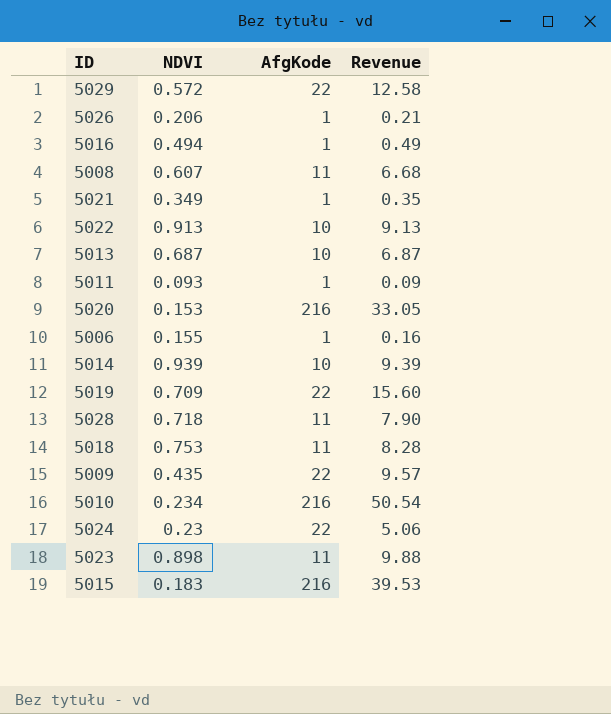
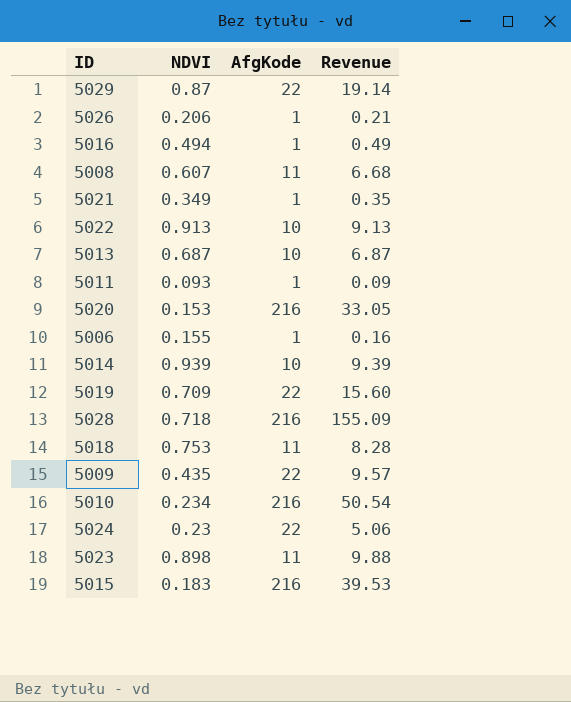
5029 | NDVI: 0.572 -> 0.87
5029 | Revenue: 12.58 -> 19.14
5028 | AfgKode: 11 -> 216
5028 | Revenue: 7.90 -> 155.09

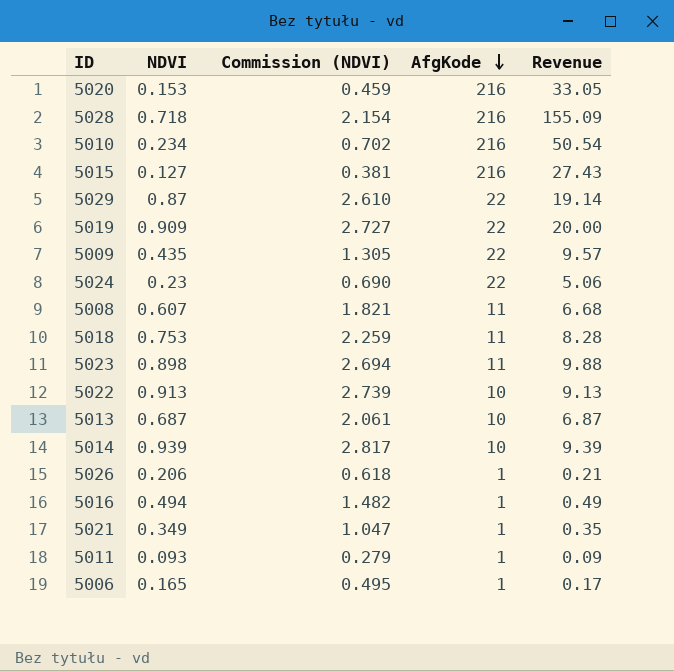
row order: none -> AfgKode descending
column Commission (NDVI) | formula: none -> [NDVI] * 3
5015 | NDVI: 0.183 -> 0.127
5015 | Revenue: 39.53 -> 27.43
5019 | NDVI: 0.709 -> 0.909
5019 | Revenue: 15.60 -> 20.00
5006 | NDVI: 0.155 -> 0.165
5006 | Revenue: 0.16 -> 0.17

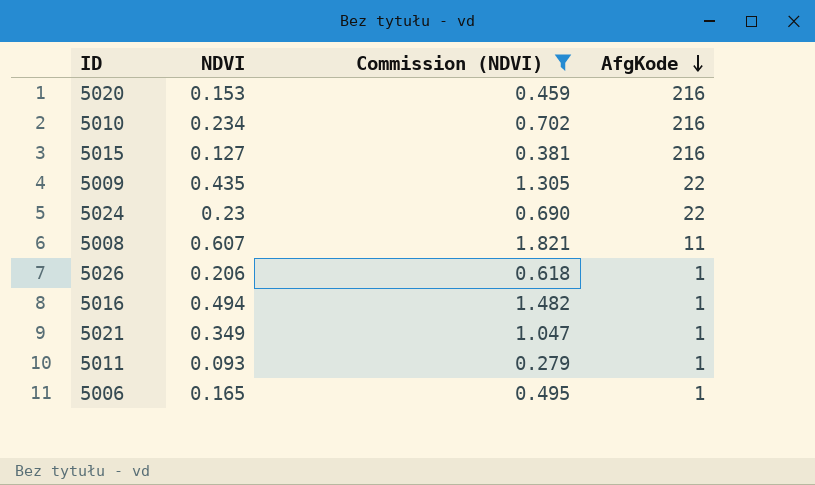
filter: none -> Commission (NDVI) <= 1.821
column Revenue | formula: [NDVI] * [AfgKode] -> none

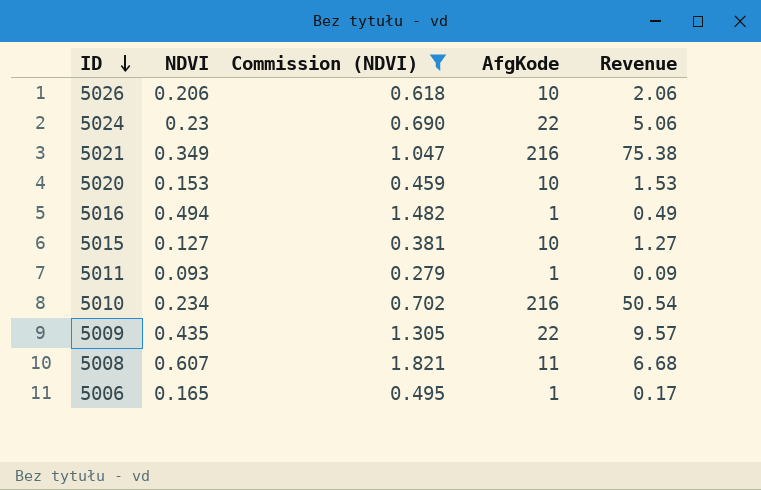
row order: AfgKode descending -> ID descending
column Revenue | formula: none -> [NDVI] * [AfgKode]
5026 | AfgKode: 1 -> 10
5021 | AfgKode: 1 -> 216
5020 | AfgKode: 216 -> 10
5015 | AfgKode: 216 -> 10

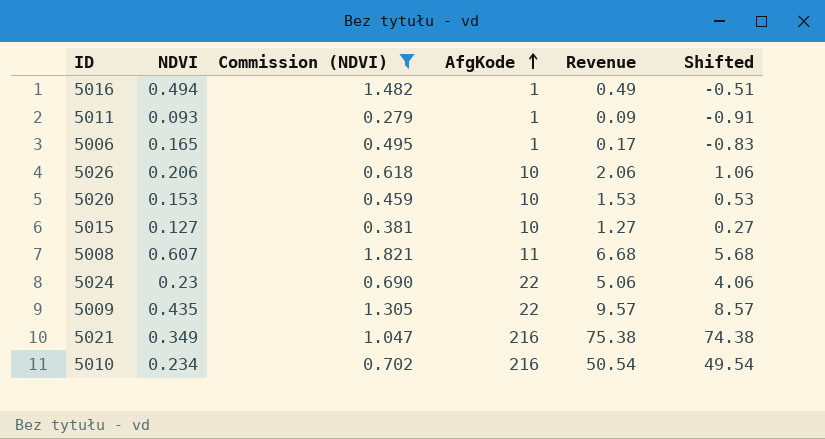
row order: ID descending -> AfgKode ascending
column Shifted | formula: none -> [Revenue] - 1

